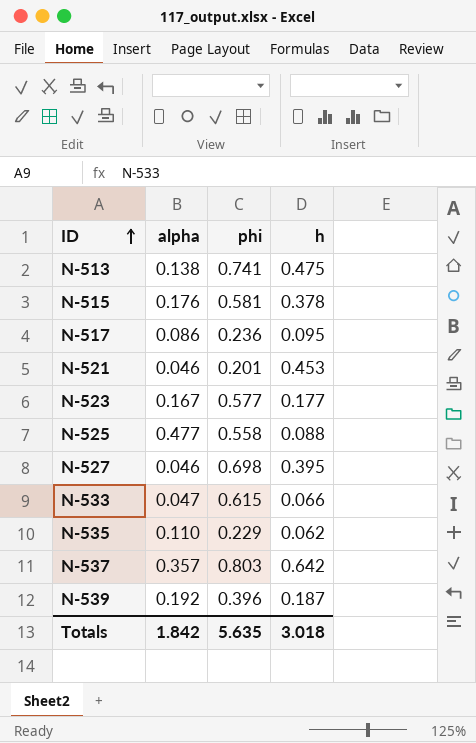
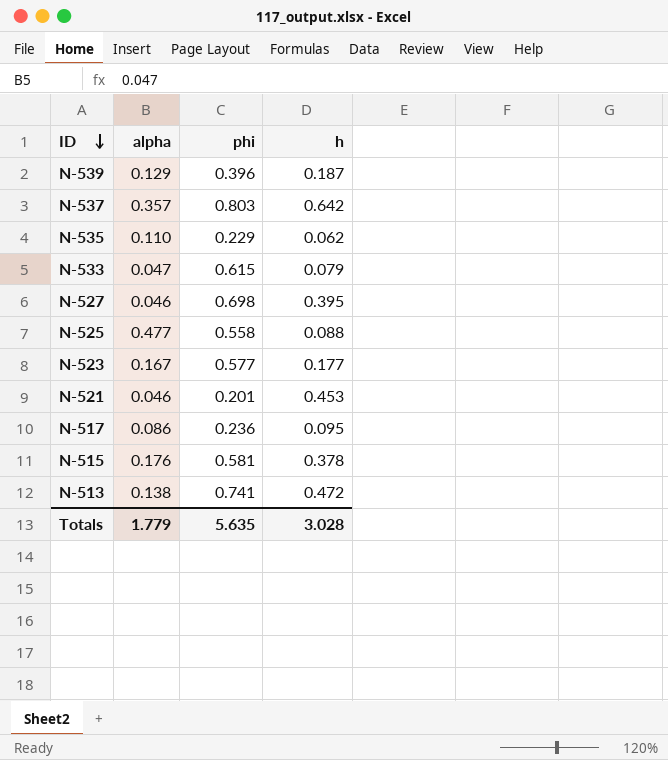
row order: ID ascending -> ID descending
N-539 | alpha: 0.192 -> 0.129
N-533 | h: 0.066 -> 0.079
N-513 | h: 0.475 -> 0.472
Totals | alpha: 1.842 -> 1.779
Totals | h: 3.018 -> 3.028

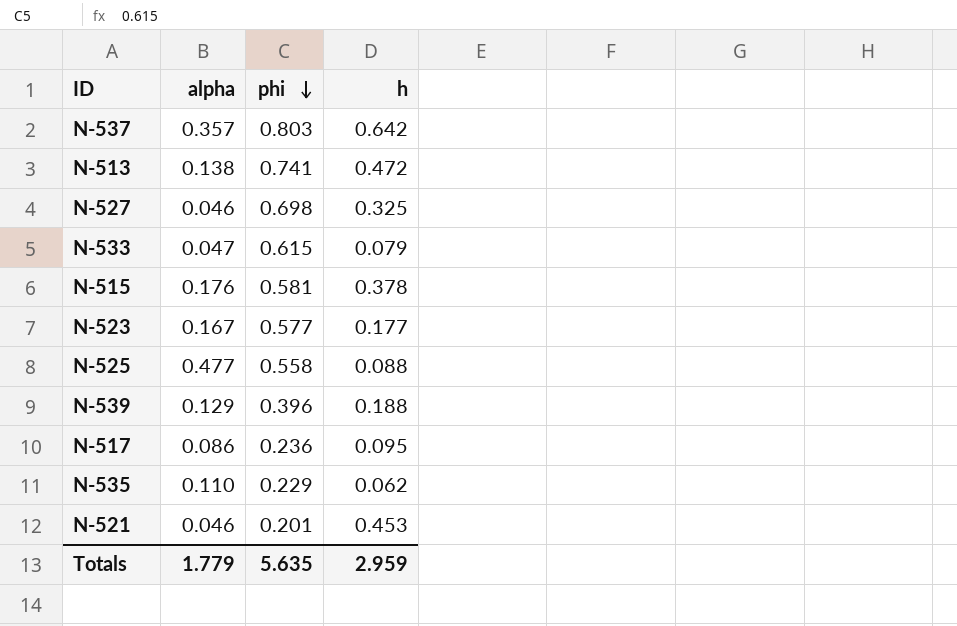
row order: ID descending -> phi descending
N-527 | h: 0.395 -> 0.325
N-539 | h: 0.187 -> 0.188
Totals | h: 3.028 -> 2.959

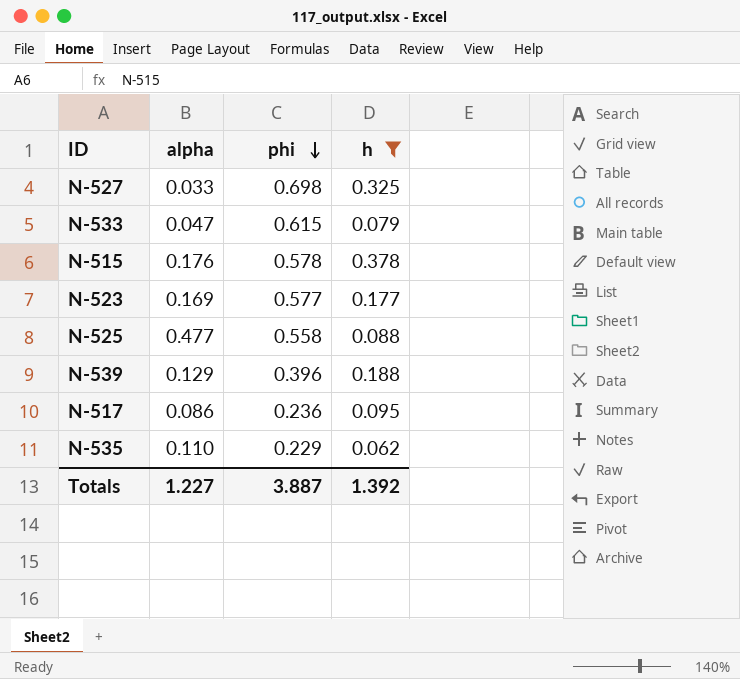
filter: none -> h <= 0.378
N-527 | alpha: 0.046 -> 0.033
N-515 | phi: 0.581 -> 0.578
N-523 | alpha: 0.167 -> 0.169
Totals | alpha: 1.779 -> 1.227
Totals | phi: 5.635 -> 3.887
Totals | h: 2.959 -> 1.392

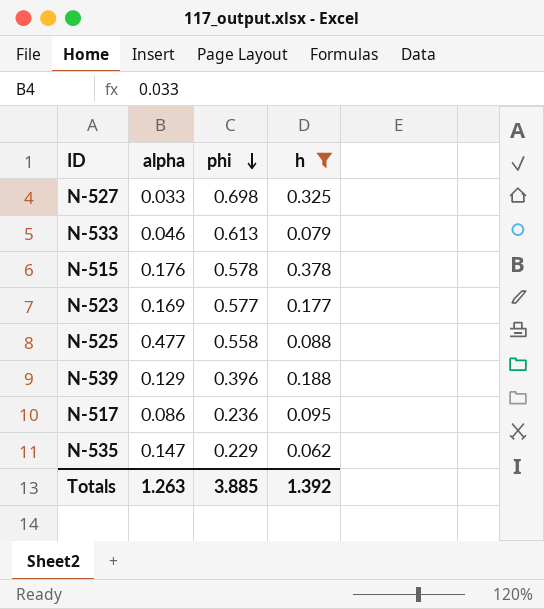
N-533 | alpha: 0.047 -> 0.046
N-533 | phi: 0.615 -> 0.613
N-535 | alpha: 0.110 -> 0.147
Totals | alpha: 1.227 -> 1.263
Totals | phi: 3.887 -> 3.885

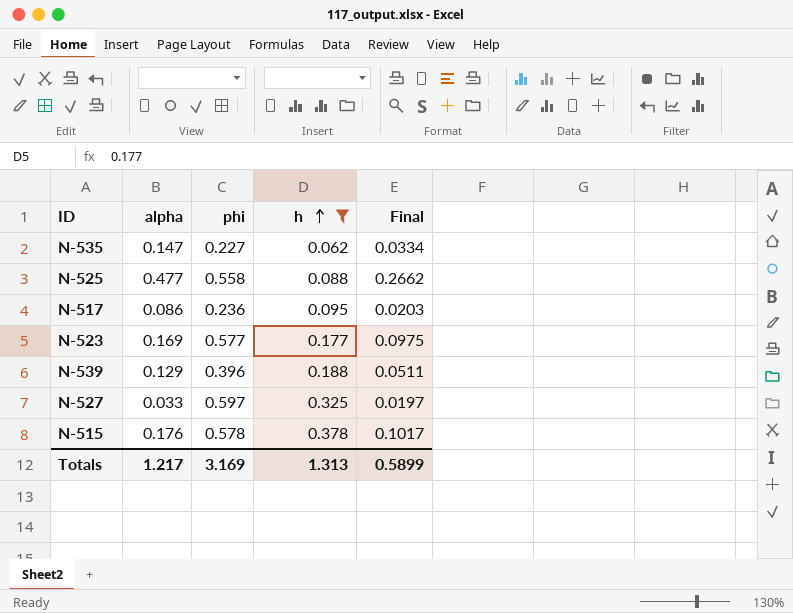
row order: phi descending -> h ascending
column Final | formula: none -> [alpha] * [phi]
row N-533: 0.046 | 0.613 | 0.079 -> none
N-535 | phi: 0.229 -> 0.227
N-527 | phi: 0.698 -> 0.597
Totals | alpha: 1.263 -> 1.217
Totals | phi: 3.885 -> 3.169
Totals | h: 1.392 -> 1.313

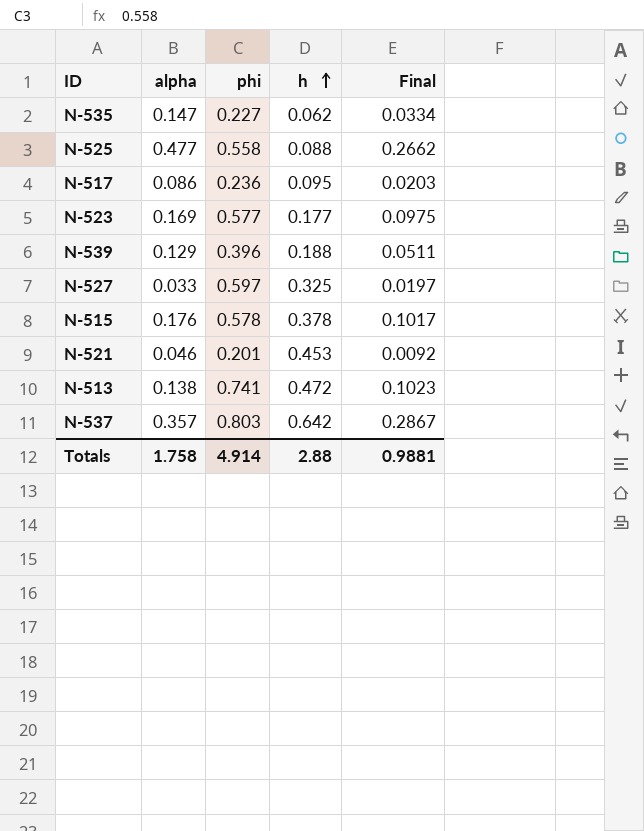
filter: h <= 0.378 -> none
Totals | alpha: 1.217 -> 1.758
Totals | phi: 3.169 -> 4.914
Totals | h: 1.313 -> 2.88
Totals | Final: 0.5899 -> 0.9881

